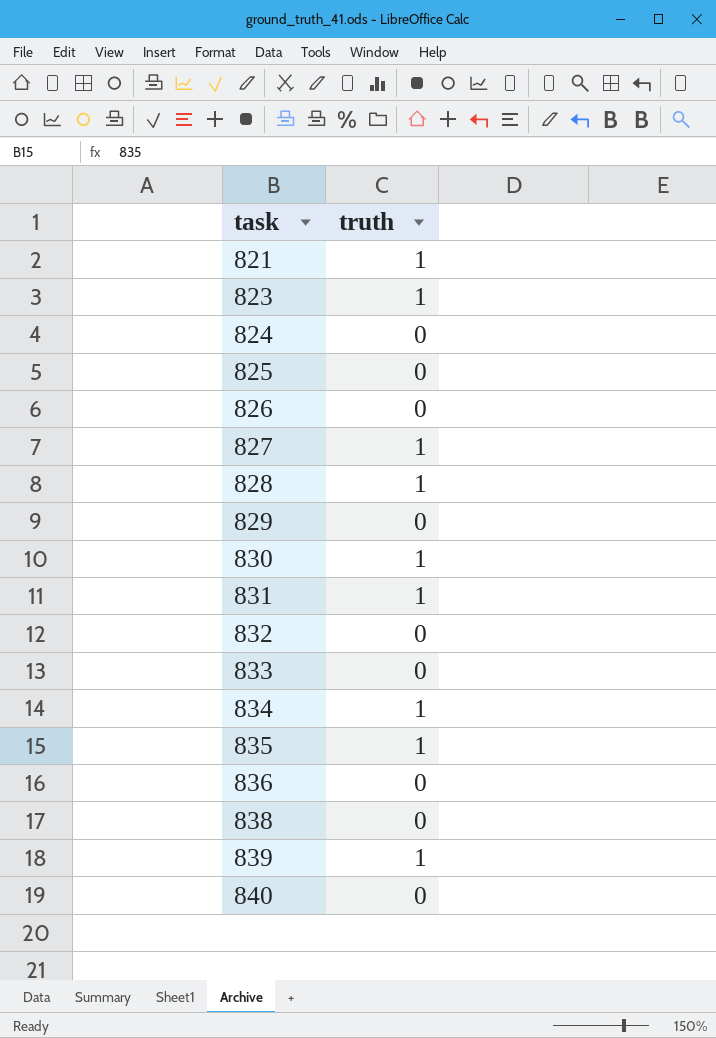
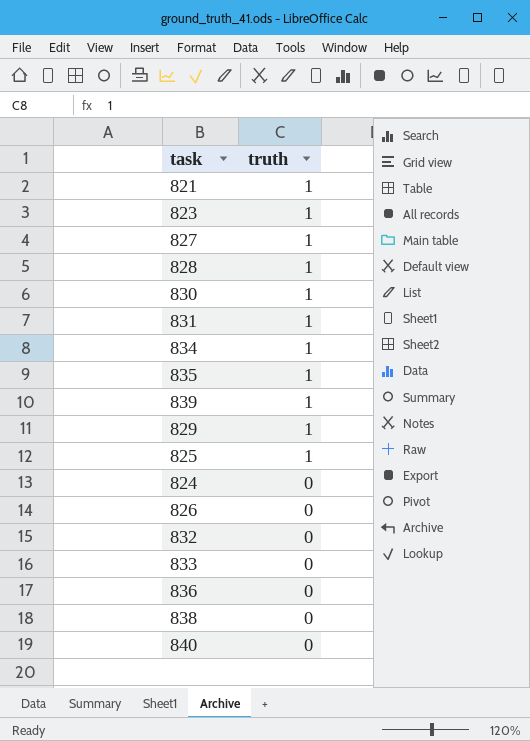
row order: task ascending -> truth descending
829 | truth: 0 -> 1
825 | truth: 0 -> 1

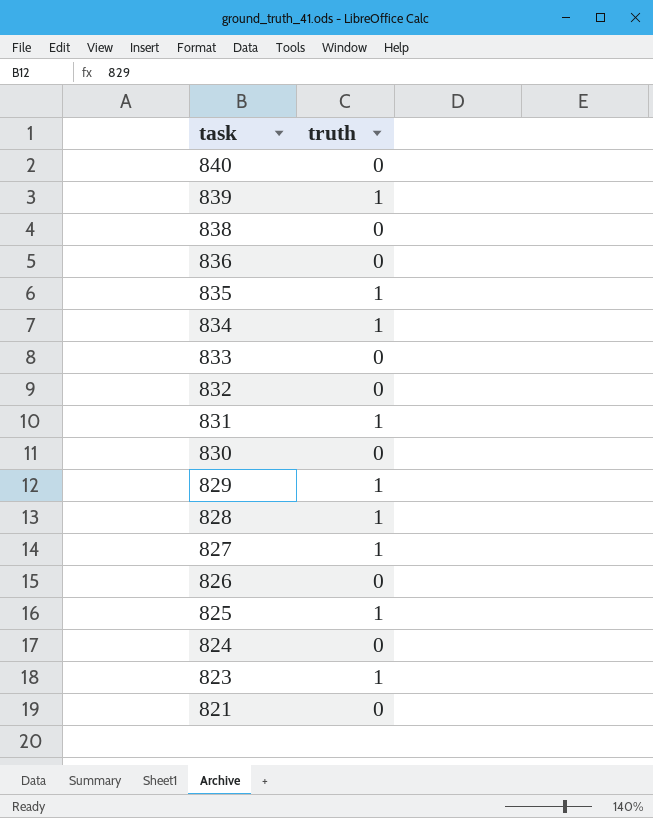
row order: truth descending -> task descending
830 | truth: 1 -> 0
821 | truth: 1 -> 0

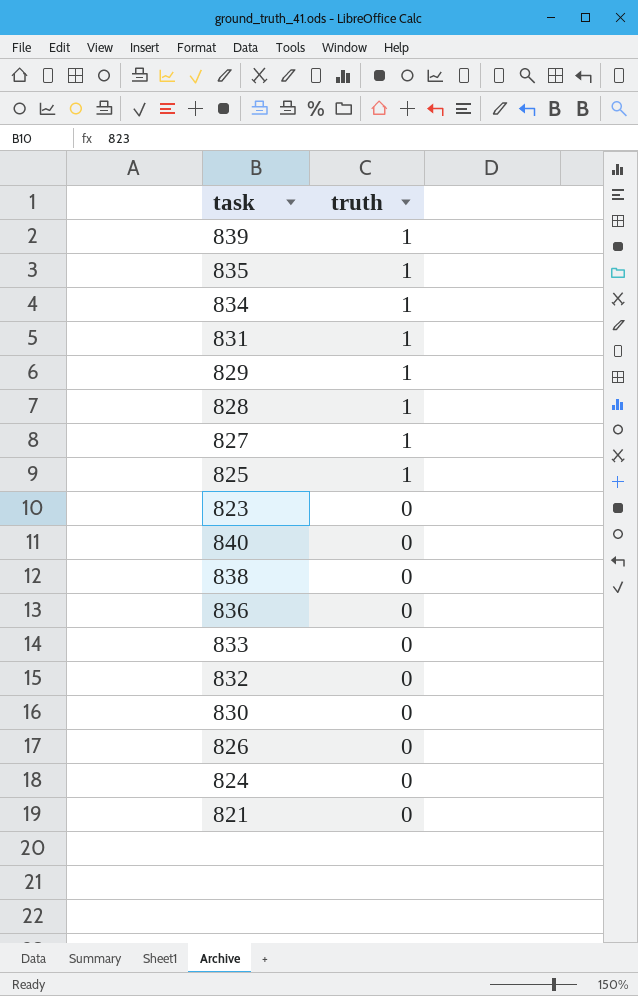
row order: task descending -> truth descending
823 | truth: 1 -> 0

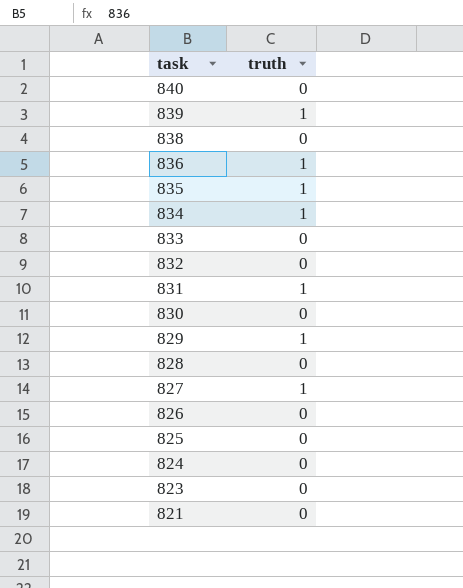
row order: truth descending -> task descending
836 | truth: 0 -> 1
828 | truth: 1 -> 0
825 | truth: 1 -> 0

